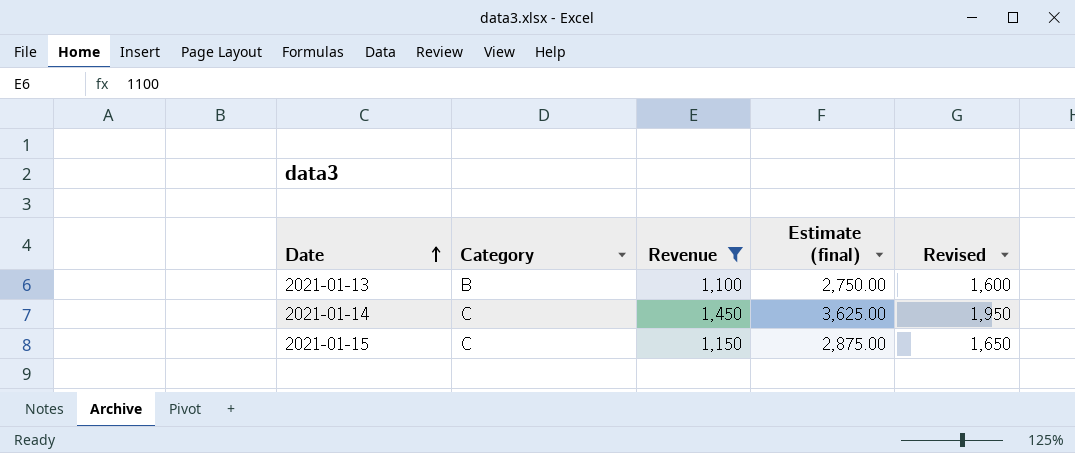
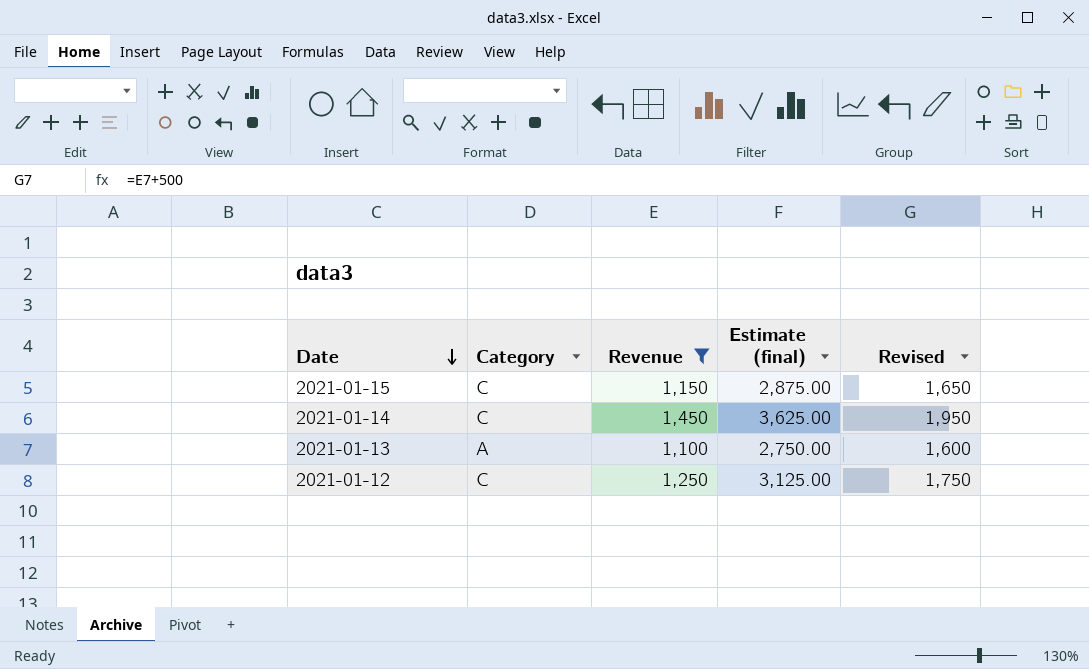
row order: Date ascending -> Date descending
2021-01-13 | Category: B -> A
row 2021-01-12: none -> C | 1,250 | 3,125.00 | 1,750

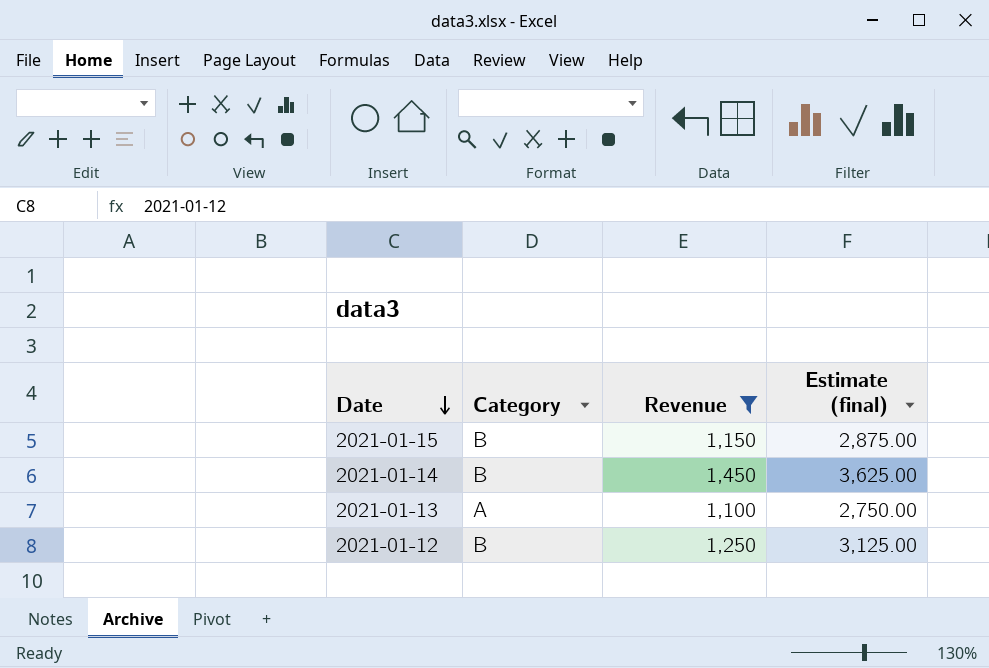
column Revised | formula: [Revenue] + 500 -> none
2021-01-15 | Category: C -> B
2021-01-14 | Category: C -> B
2021-01-12 | Category: C -> B

